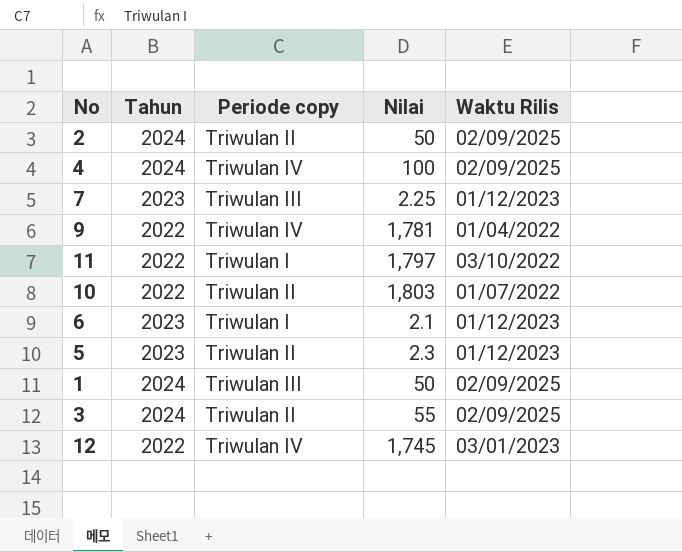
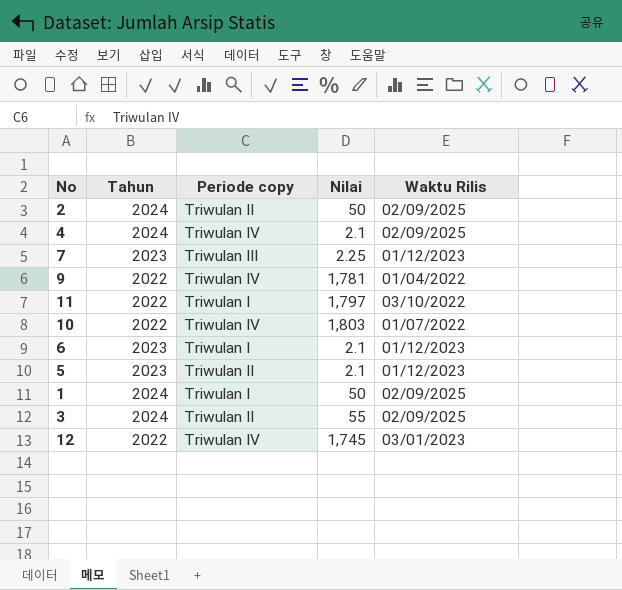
4 | Nilai: 100 -> 2.1
10 | Periode copy: Triwulan II -> Triwulan IV
5 | Nilai: 2.3 -> 2.1
1 | Periode copy: Triwulan III -> Triwulan I

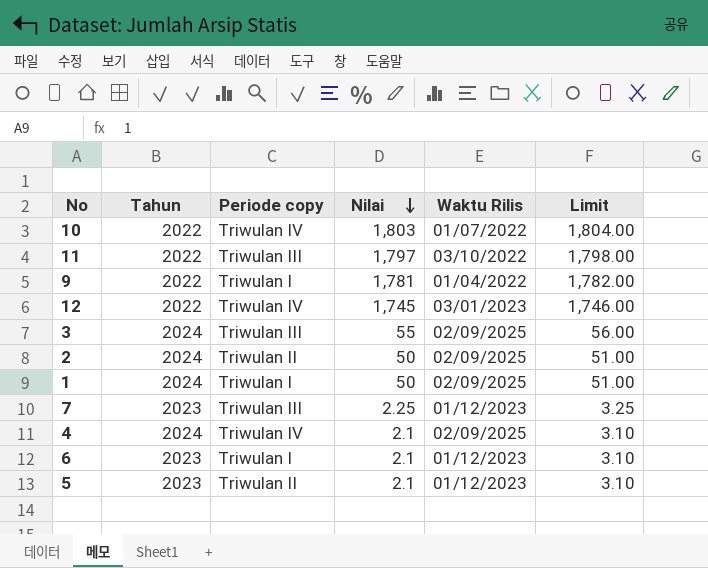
row order: none -> Nilai descending
column Limit | formula: none -> [Nilai] + 1
11 | Periode copy: Triwulan I -> Triwulan III
9 | Periode copy: Triwulan IV -> Triwulan I
3 | Periode copy: Triwulan II -> Triwulan III

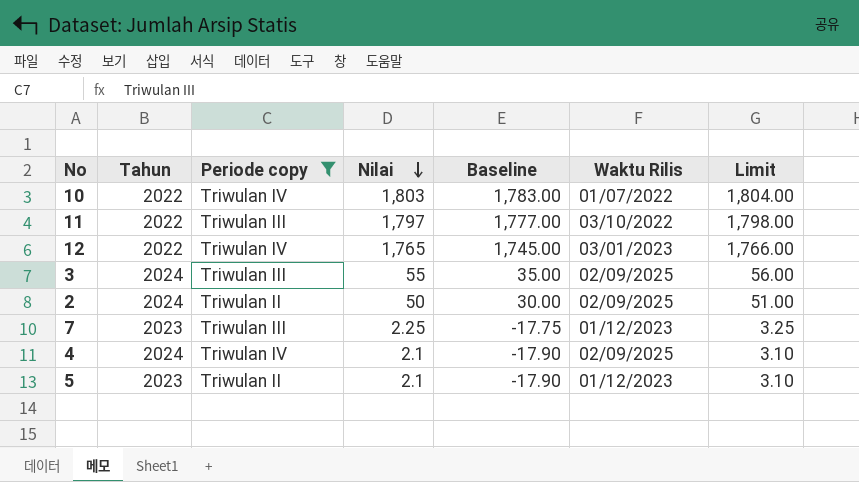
filter: none -> Periode copy != Triwulan I
column Baseline | formula: none -> [Nilai] - 20
12 | Nilai: 1,745 -> 1,765
12 | Limit: 1,746.00 -> 1,766.00

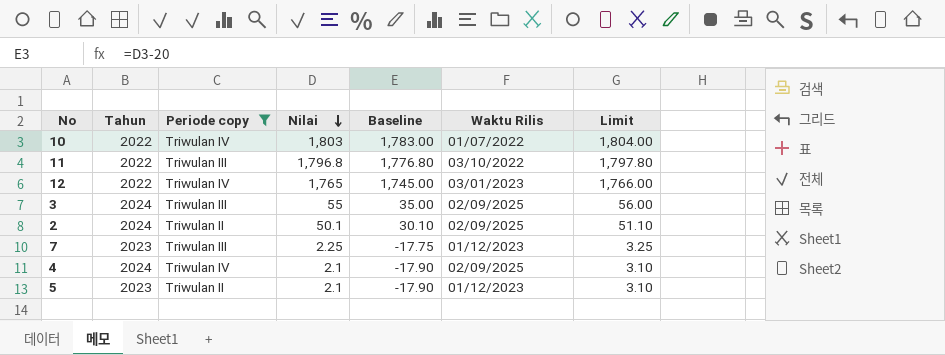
11 | Nilai: 1,797 -> 1,796.8
11 | Baseline: 1,777.00 -> 1,776.80
11 | Limit: 1,798.00 -> 1,797.80
2 | Nilai: 50 -> 50.1
2 | Baseline: 30.00 -> 30.10
2 | Limit: 51.00 -> 51.10

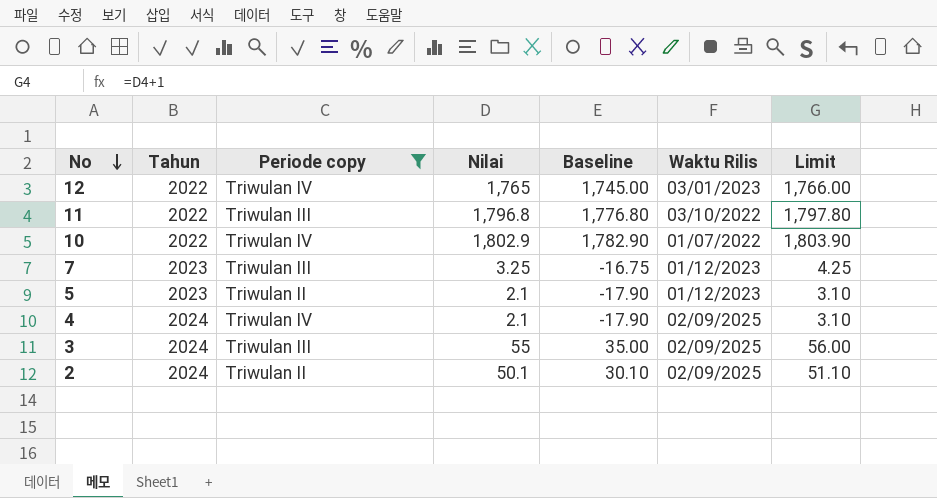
row order: Nilai descending -> No descending
10 | Nilai: 1,803 -> 1,802.9
10 | Baseline: 1,783.00 -> 1,782.90
10 | Limit: 1,804.00 -> 1,803.90
7 | Nilai: 2.25 -> 3.25
7 | Baseline: -17.75 -> -16.75
7 | Limit: 3.25 -> 4.25

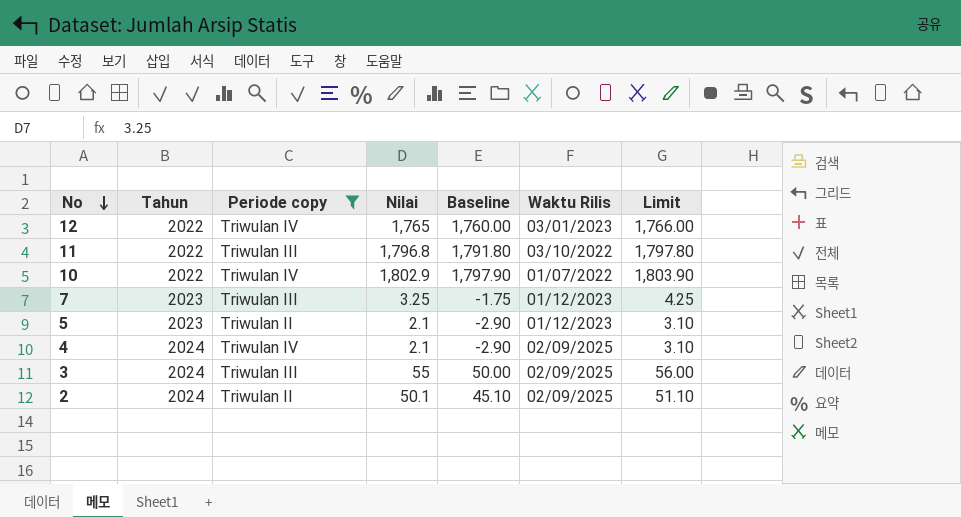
column Baseline | formula: [Nilai] - 20 -> [Nilai] - 5

